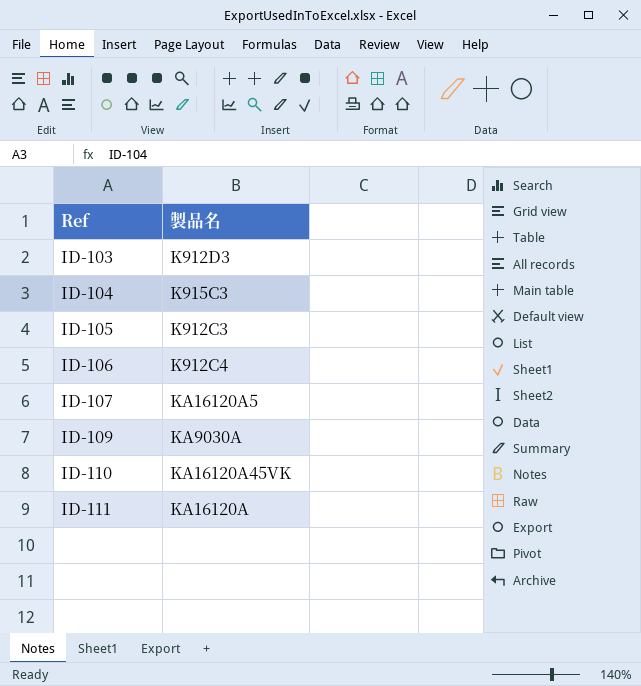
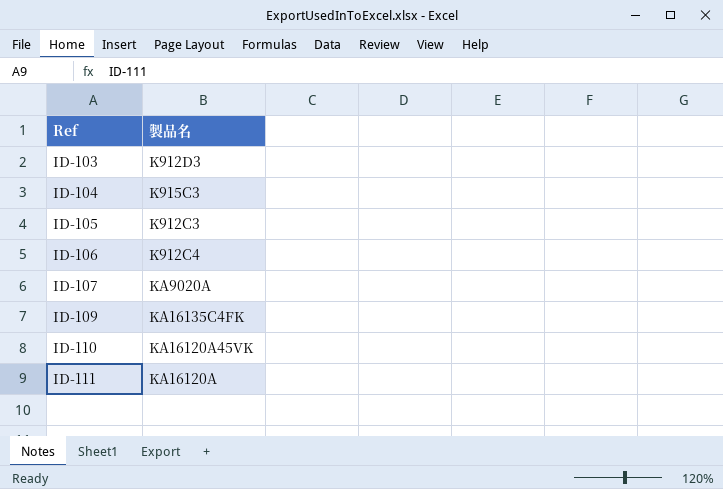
ID-107 | 製品名: KA16120A5 -> KA9020A
ID-109 | 製品名: KA9030A -> KA16135C4FK

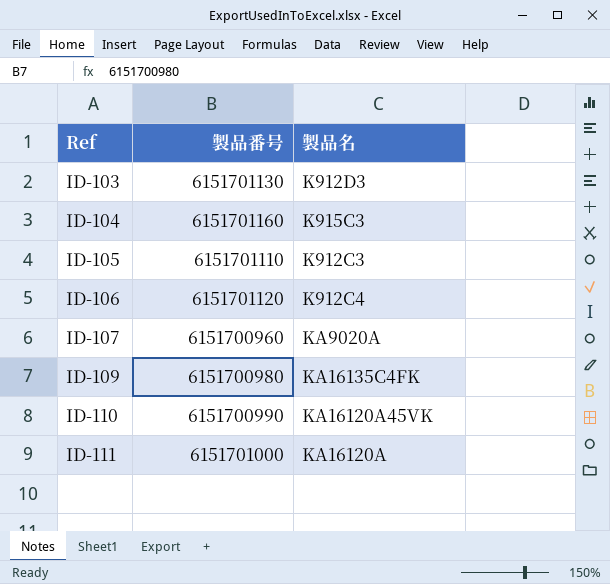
column 製品番号 | position: none -> 2

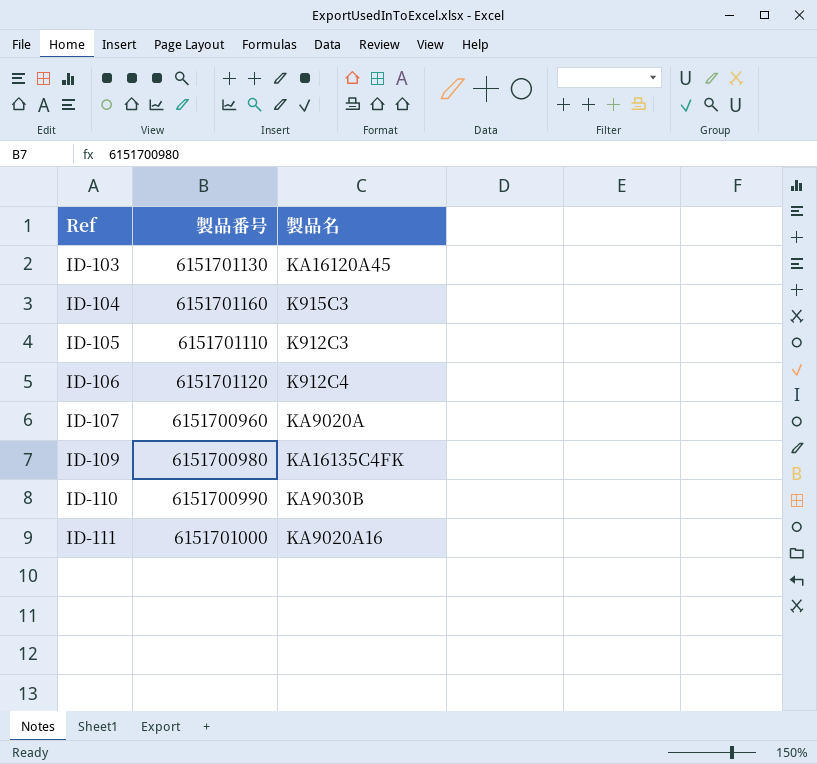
ID-103 | 製品名: K912D3 -> KA16120A45
ID-110 | 製品名: KA16120A45VK -> KA9030B
ID-111 | 製品名: KA16120A -> KA9020A16

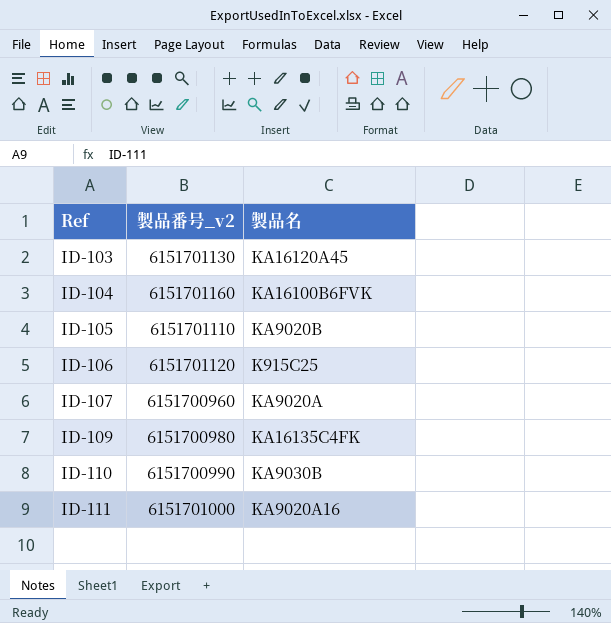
column name: 製品番号 -> 製品番号_v2
ID-104 | 製品名: K915C3 -> KA16100B6FVK
ID-105 | 製品名: K912C3 -> KA9020B
ID-106 | 製品名: K912C4 -> K915C25

